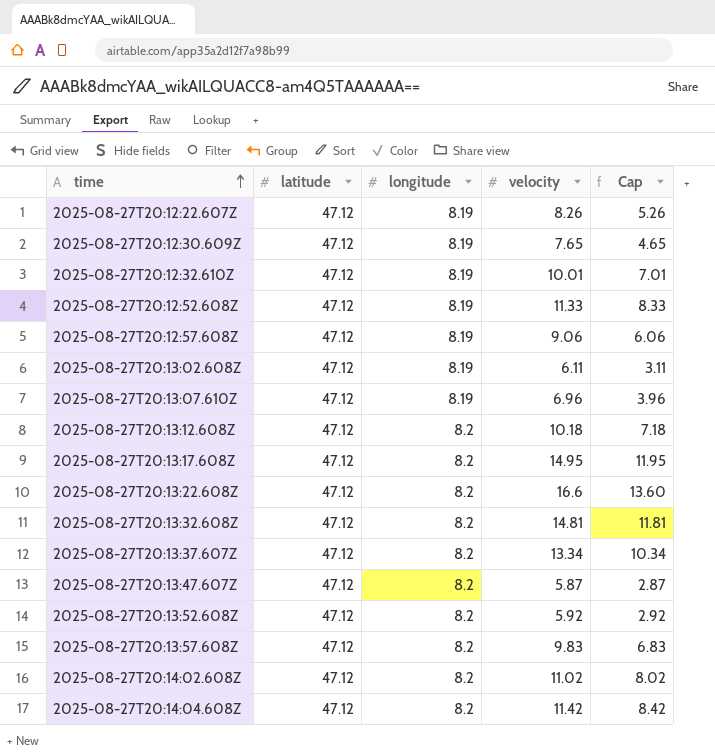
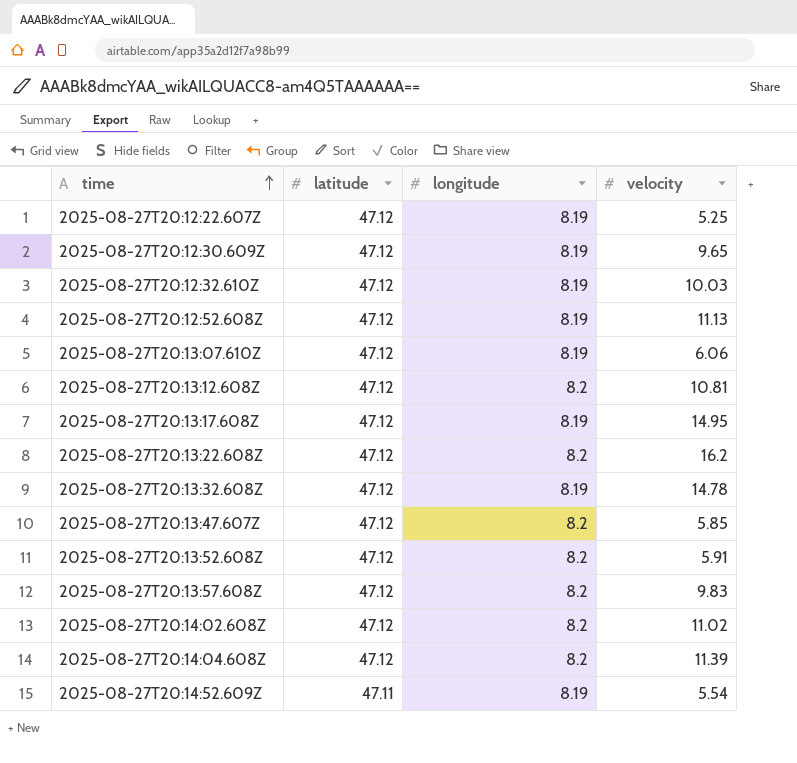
column Cap | formula: [velocity] - 3 -> none
row 2025-08-27T20:12:57.608Z: 47.12 | 8.19 | 9.06 | 6.06 -> none
row 2025-08-27T20:13:02.608Z: 47.12 | 8.19 | 6.11 | 3.11 -> none
row 2025-08-27T20:13:37.607Z: 47.12 | 8.2 | 13.34 | 10.34 -> none
2025-08-27T20:12:22.607Z | velocity: 8.26 -> 5.25
2025-08-27T20:12:30.609Z | velocity: 7.65 -> 9.65
2025-08-27T20:12:32.610Z | velocity: 10.01 -> 10.03
2025-08-27T20:12:52.608Z | velocity: 11.33 -> 11.13
2025-08-27T20:13:07.610Z | velocity: 6.96 -> 6.06
2025-08-27T20:13:12.608Z | velocity: 10.18 -> 10.81
2025-08-27T20:13:17.608Z | longitude: 8.2 -> 8.19
2025-08-27T20:13:22.608Z | velocity: 16.6 -> 16.2
2025-08-27T20:13:32.608Z | longitude: 8.2 -> 8.19
2025-08-27T20:13:32.608Z | velocity: 14.81 -> 14.78
2025-08-27T20:13:47.607Z | velocity: 5.87 -> 5.85
2025-08-27T20:13:52.608Z | velocity: 5.92 -> 5.91
2025-08-27T20:14:04.608Z | velocity: 11.42 -> 11.39
row 2025-08-27T20:14:52.609Z: none -> 47.11 | 8.19 | 5.54

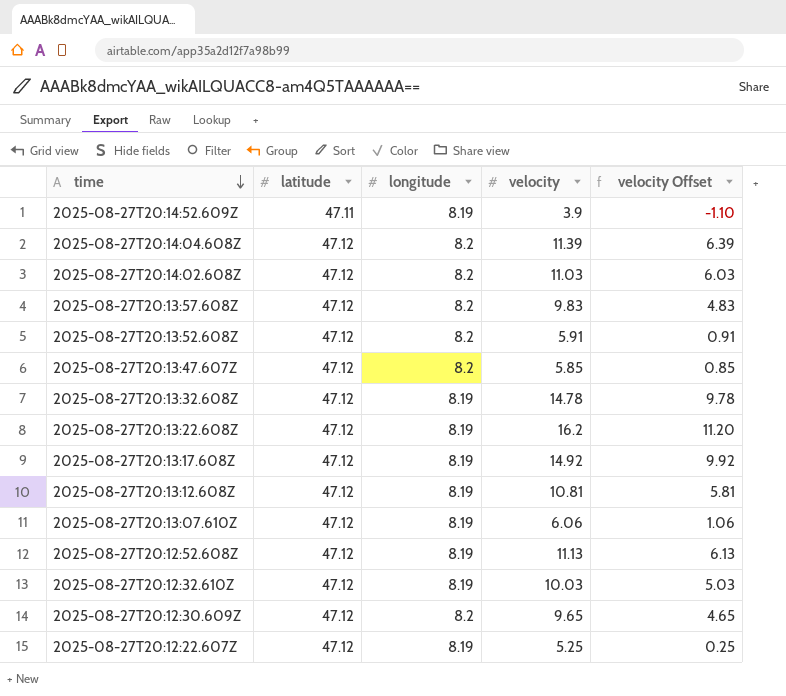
row order: time ascending -> time descending
column velocity Offset | formula: none -> [velocity] - 5
2025-08-27T20:14:52.609Z | velocity: 5.54 -> 3.9
2025-08-27T20:14:02.608Z | velocity: 11.02 -> 11.03
2025-08-27T20:13:22.608Z | longitude: 8.2 -> 8.19
2025-08-27T20:13:17.608Z | velocity: 14.95 -> 14.92
2025-08-27T20:13:12.608Z | longitude: 8.2 -> 8.19
2025-08-27T20:12:30.609Z | longitude: 8.19 -> 8.2

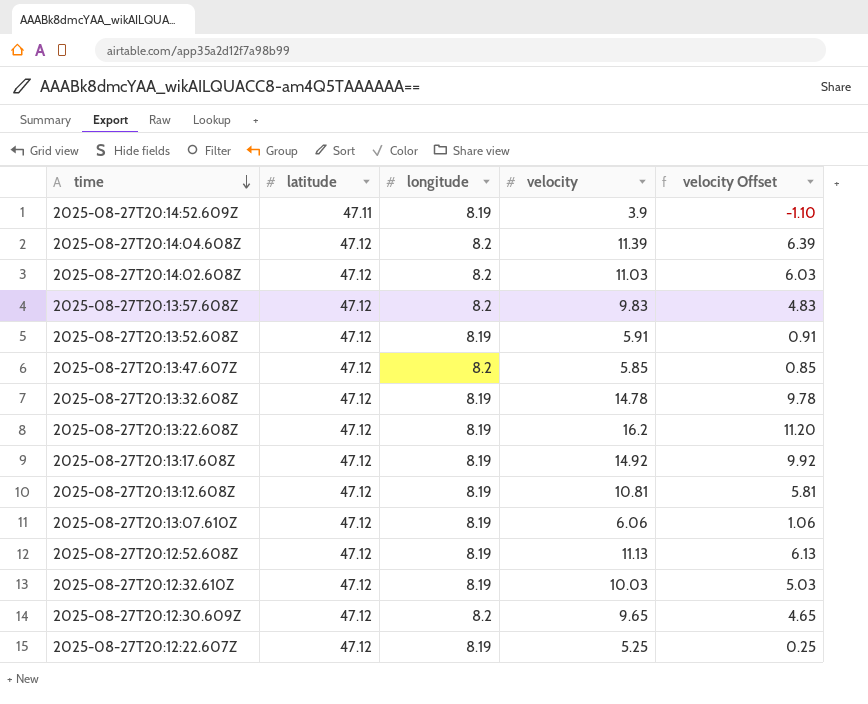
2025-08-27T20:13:52.608Z | longitude: 8.2 -> 8.19

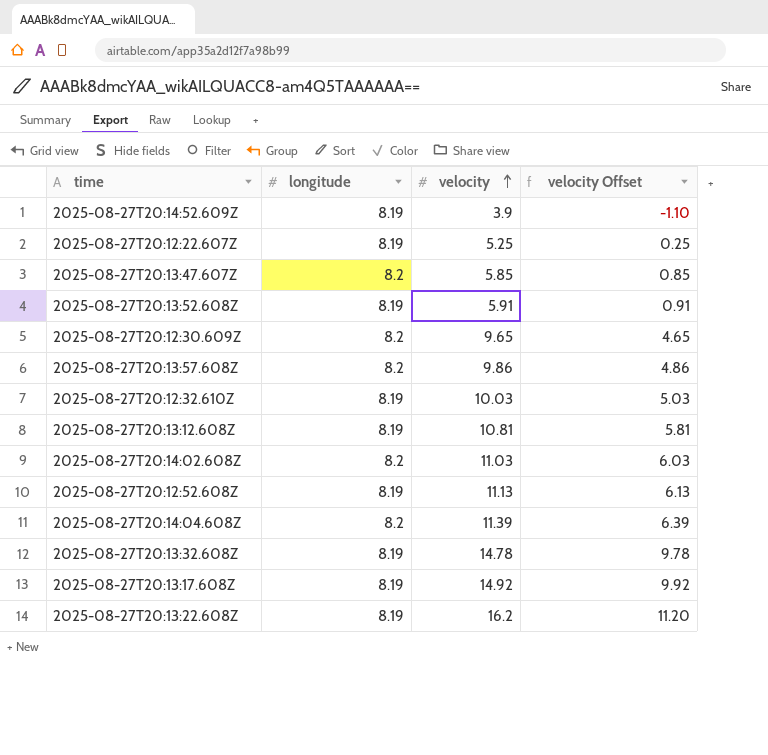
row order: time descending -> velocity ascending
column latitude | position: 2 -> none
row 2025-08-27T20:13:07.610Z: 47.12 | 8.19 | 6.06 | 1.06 -> none
2025-08-27T20:13:57.608Z | velocity: 9.83 -> 9.86
2025-08-27T20:13:57.608Z | velocity Offset: 4.83 -> 4.86

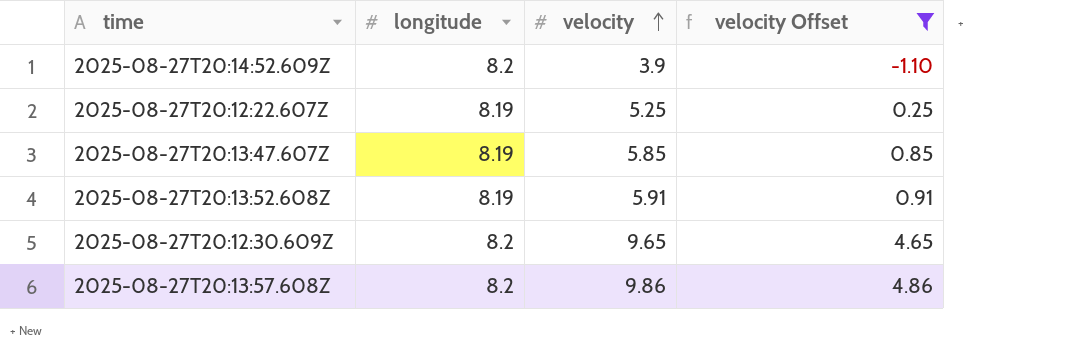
filter: none -> velocity Offset <= 4.86
2025-08-27T20:14:52.609Z | longitude: 8.19 -> 8.2
2025-08-27T20:13:47.607Z | longitude: 8.2 -> 8.19

